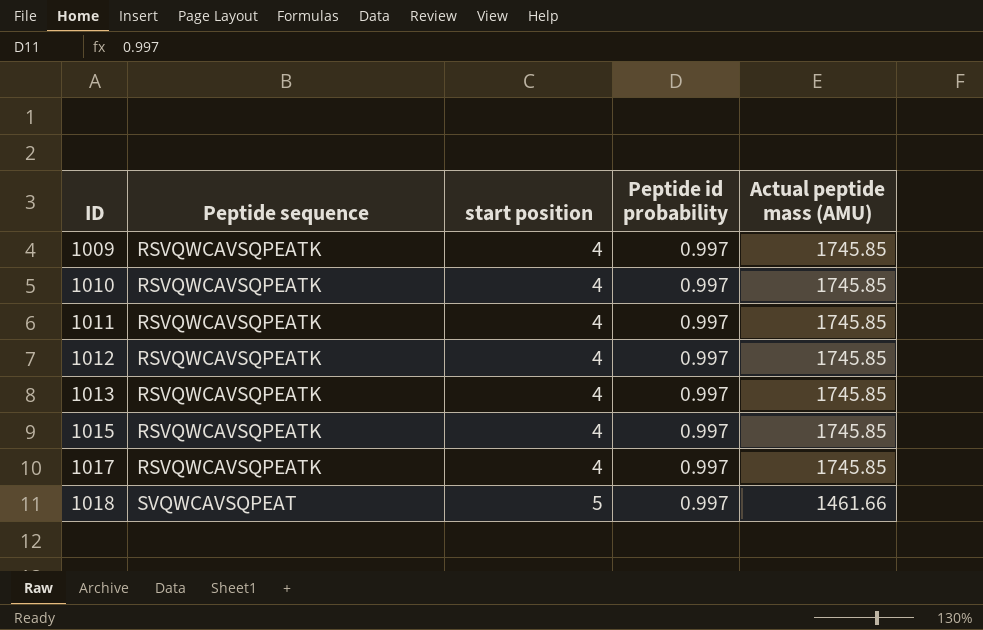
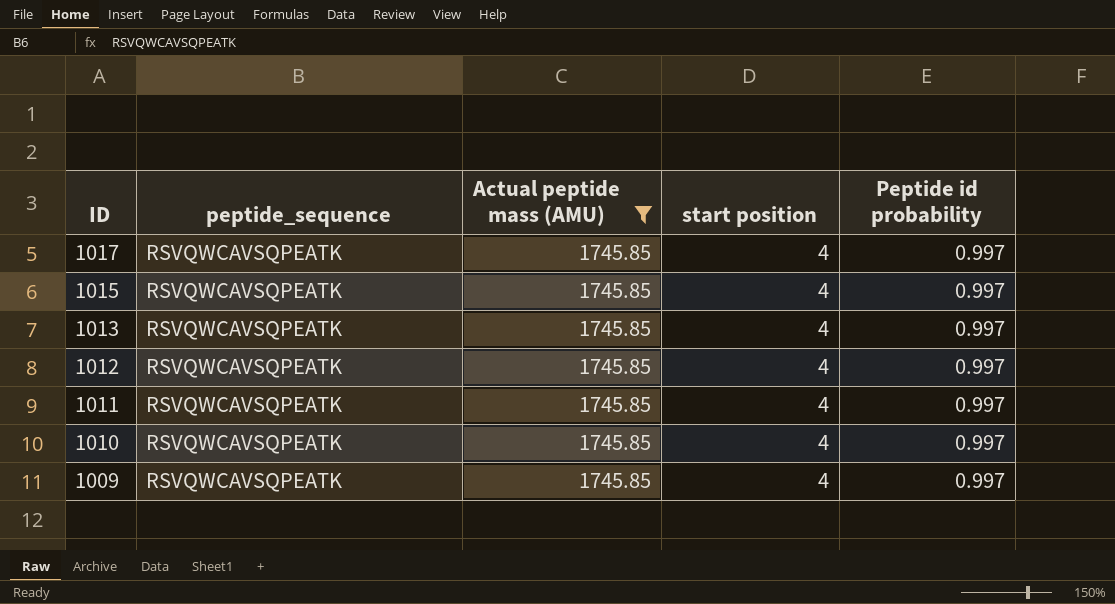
filter: none -> Actual peptide mass (AMU) = 1745.85
row order: ID ascending -> ID descending
column name: Peptide sequence -> peptide_sequence
column Actual peptide mass (AMU) | position: 5 -> 3

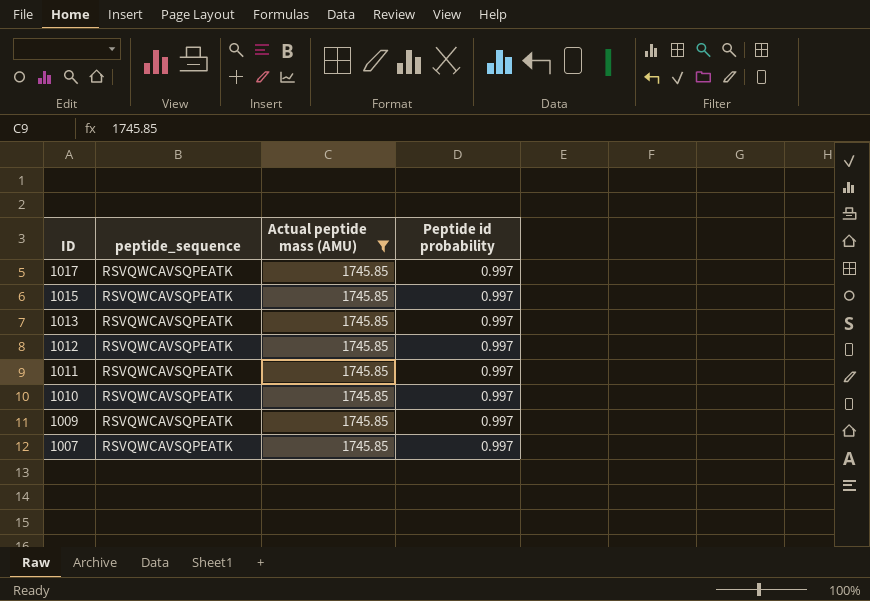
column start position | position: 4 -> none
row 1007: none -> RSVQWCAVSQPEATK | 1745.85 | 0.997

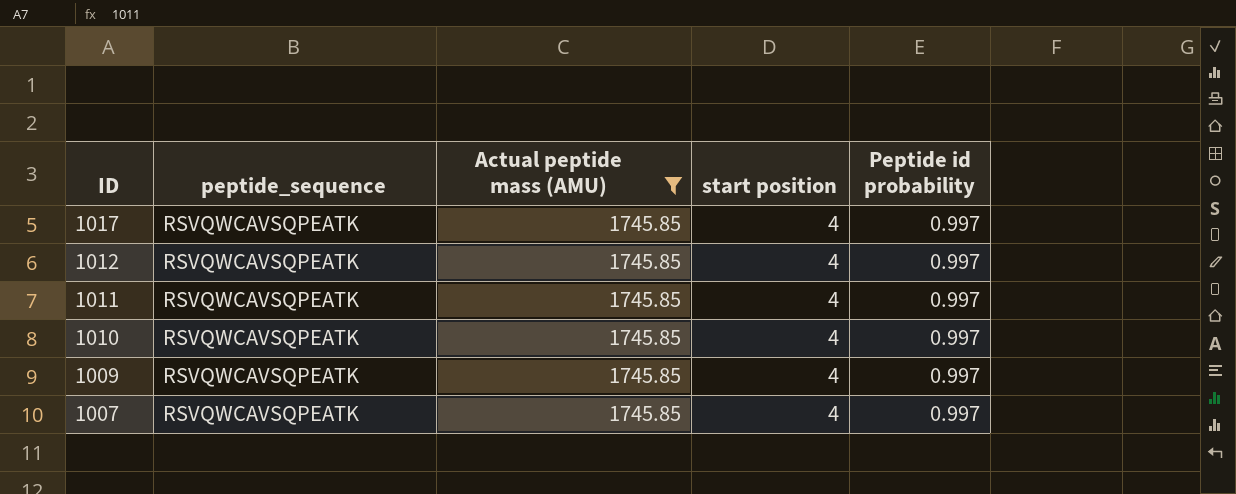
column start position | position: none -> 4
row 1015: RSVQWCAVSQPEATK | 1745.85 | 0.997 -> none
row 1013: RSVQWCAVSQPEATK | 1745.85 | 0.997 -> none

